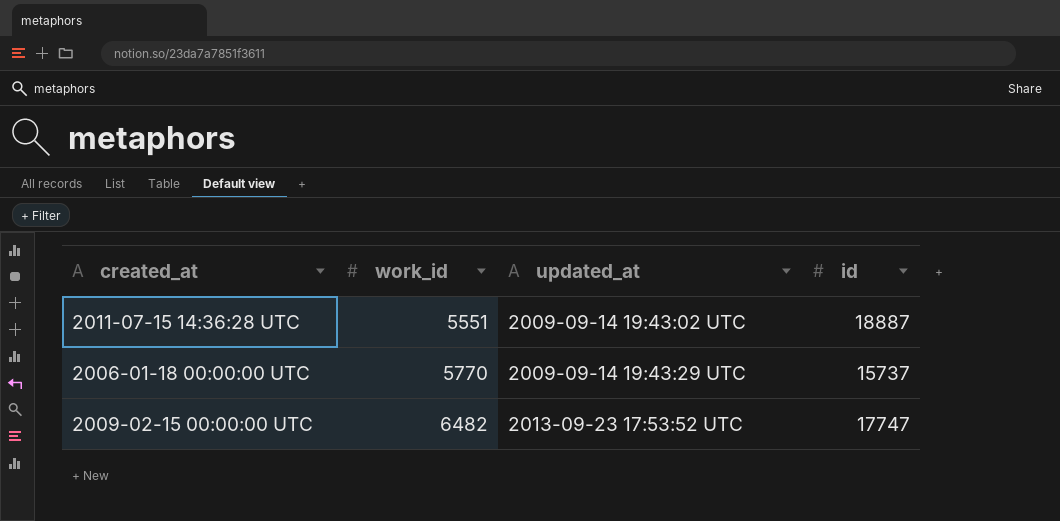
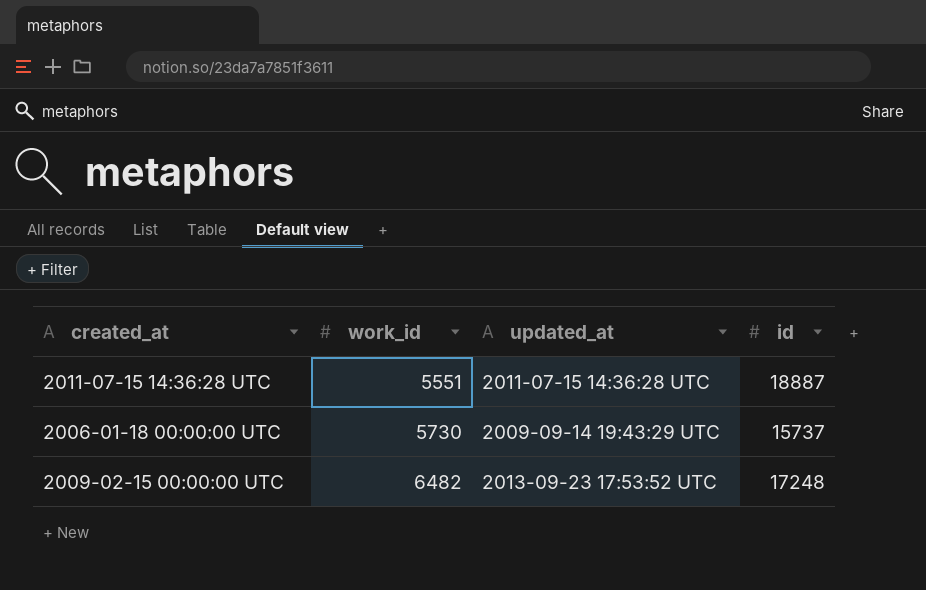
2011-07-15 14:36:28 UTC | updated_at: 2009-09-14 19:43:02 UTC -> 2011-07-15 14:36:28 UTC
2006-01-18 00:00:00 UTC | work_id: 5770 -> 5730
2009-02-15 00:00:00 UTC | id: 17747 -> 17248

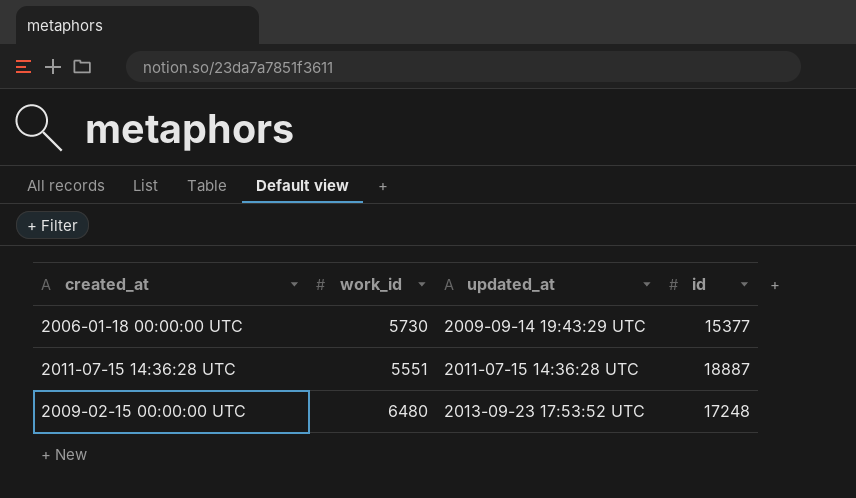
row order: work_id ascending -> updated_at ascending
2006-01-18 00:00:00 UTC | id: 15737 -> 15377
2009-02-15 00:00:00 UTC | work_id: 6482 -> 6480

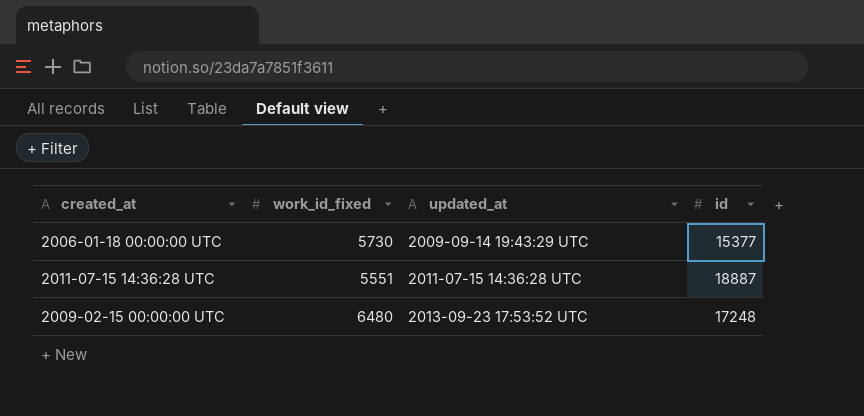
column name: work_id -> work_id_fixed

